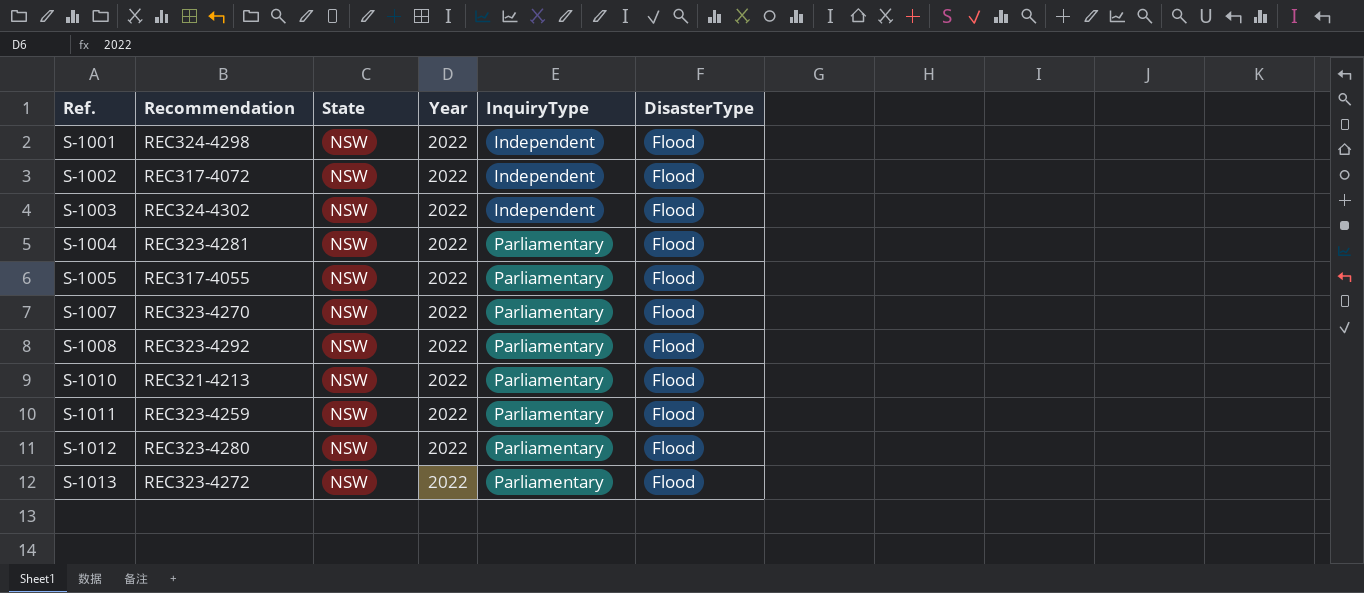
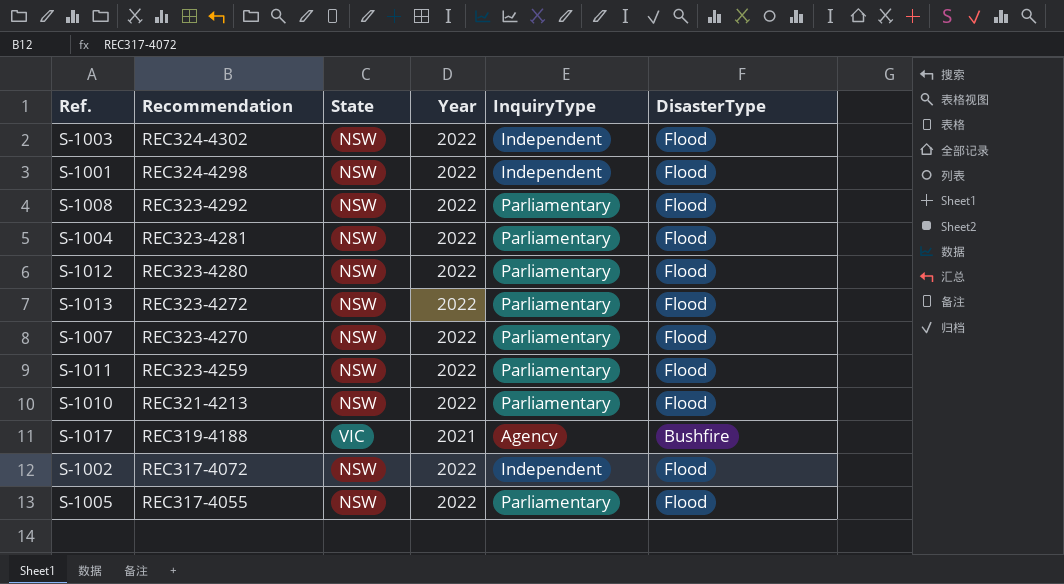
row order: Ref. ascending -> Recommendation descending
row S-1017: none -> REC319-4188 | VIC | 2021 | Agency | Bushfire

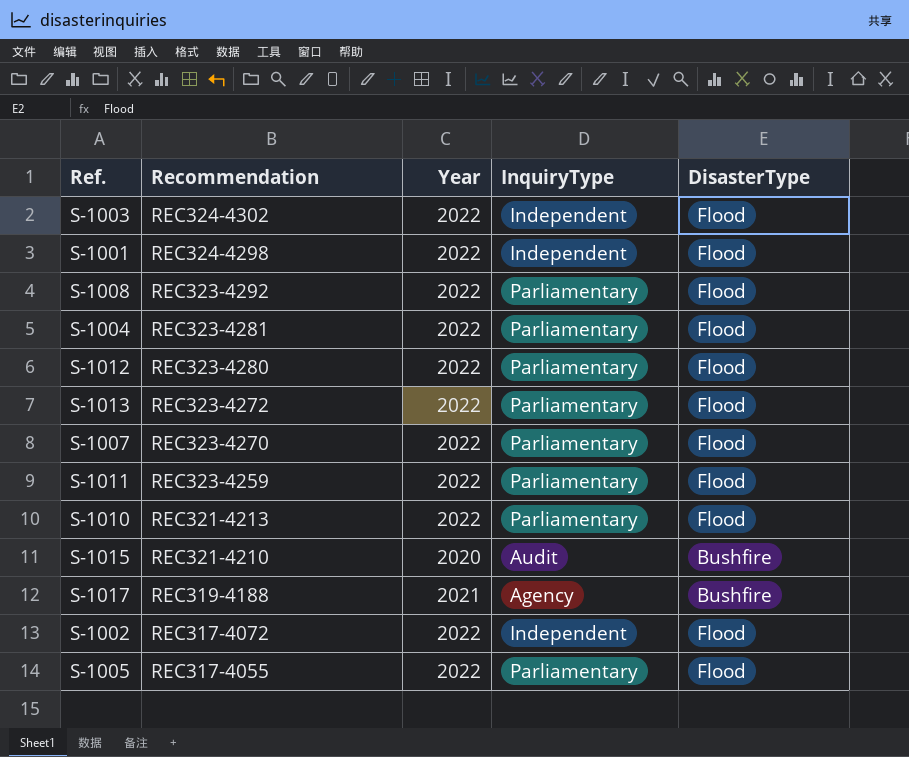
column State | position: 3 -> none
row S-1015: none -> REC321-4210 | 2020 | Audit | Bushfire

